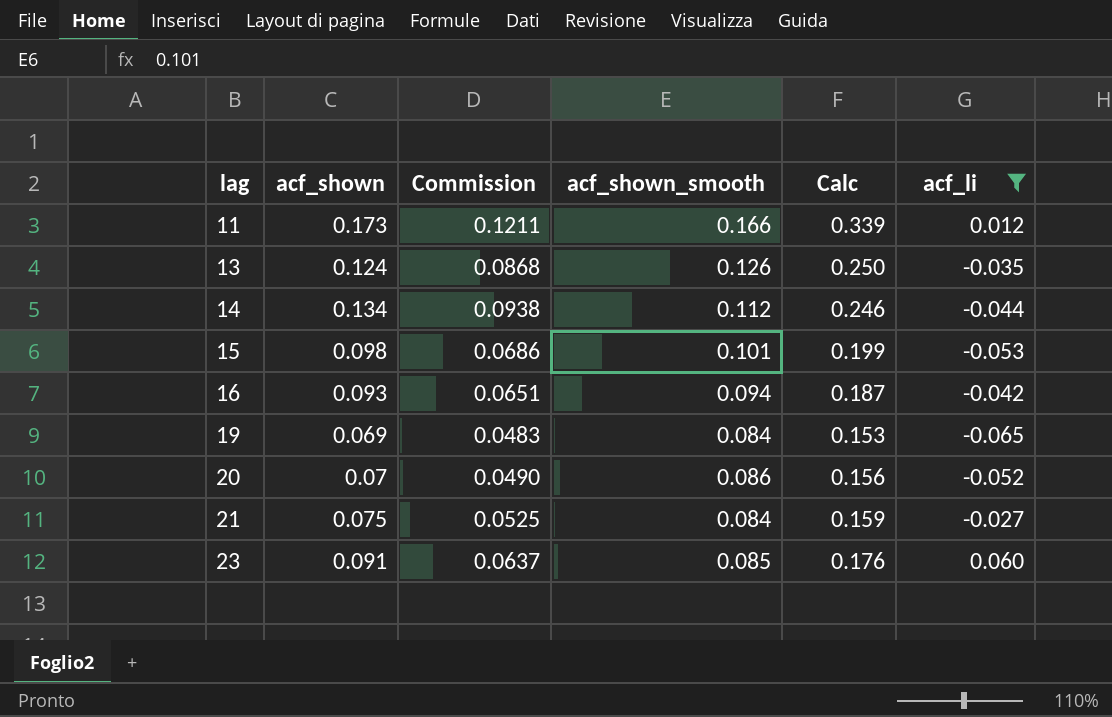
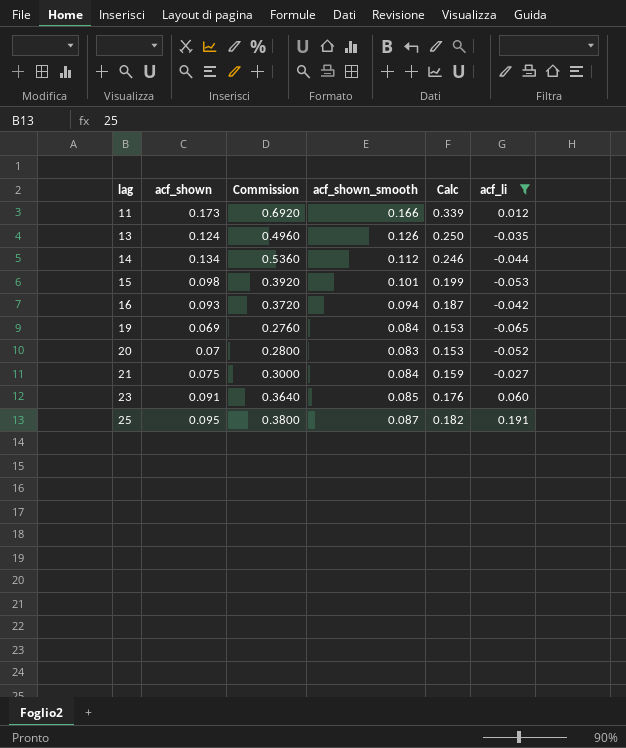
column Commission | formula: [acf_shown] * 0.7 -> [acf_shown] * 4
20 | acf_shown_smooth: 0.086 -> 0.083
20 | Calc: 0.156 -> 0.153
row 25: none -> 0.095 | 0.3800 | 0.087 | 0.182 | 0.191

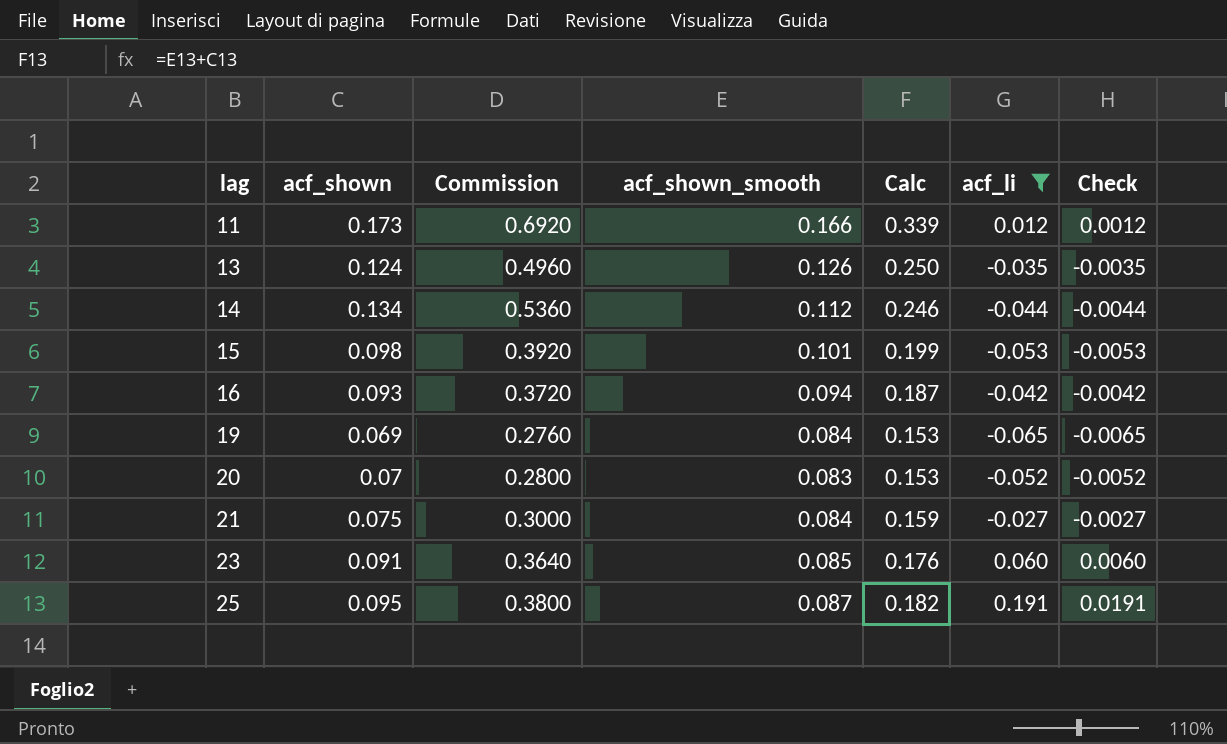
column Check | formula: none -> [acf_li] * 0.1

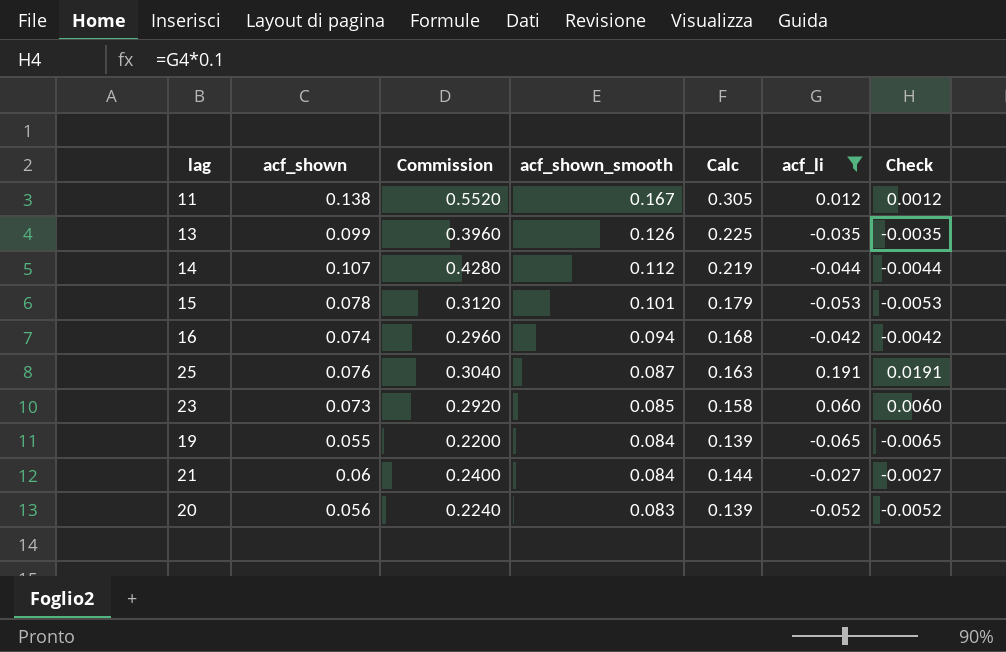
row order: lag ascending -> acf_shown_smooth descending
11 | acf_shown: 0.173 -> 0.138
11 | Commission: 0.6920 -> 0.5520
11 | acf_shown_smooth: 0.166 -> 0.167
11 | Calc: 0.339 -> 0.305
13 | acf_shown: 0.124 -> 0.099
13 | Commission: 0.4960 -> 0.3960
13 | Calc: 0.250 -> 0.225
14 | acf_shown: 0.134 -> 0.107
14 | Commission: 0.5360 -> 0.4280
14 | Calc: 0.246 -> 0.219
15 | acf_shown: 0.098 -> 0.078
15 | Commission: 0.3920 -> 0.3120
15 | Calc: 0.199 -> 0.179
16 | acf_shown: 0.093 -> 0.074
16 | Commission: 0.3720 -> 0.2960
16 | Calc: 0.187 -> 0.168
25 | acf_shown: 0.095 -> 0.076
25 | Commission: 0.3800 -> 0.3040
25 | Calc: 0.182 -> 0.163
23 | acf_shown: 0.091 -> 0.073
23 | Commission: 0.3640 -> 0.2920
23 | Calc: 0.176 -> 0.158
19 | acf_shown: 0.069 -> 0.055
19 | Commission: 0.2760 -> 0.2200
19 | Calc: 0.153 -> 0.139
21 | acf_shown: 0.075 -> 0.06
21 | Commission: 0.3000 -> 0.2400
21 | Calc: 0.159 -> 0.144
20 | acf_shown: 0.07 -> 0.056
20 | Commission: 0.2800 -> 0.2240
20 | Calc: 0.153 -> 0.139

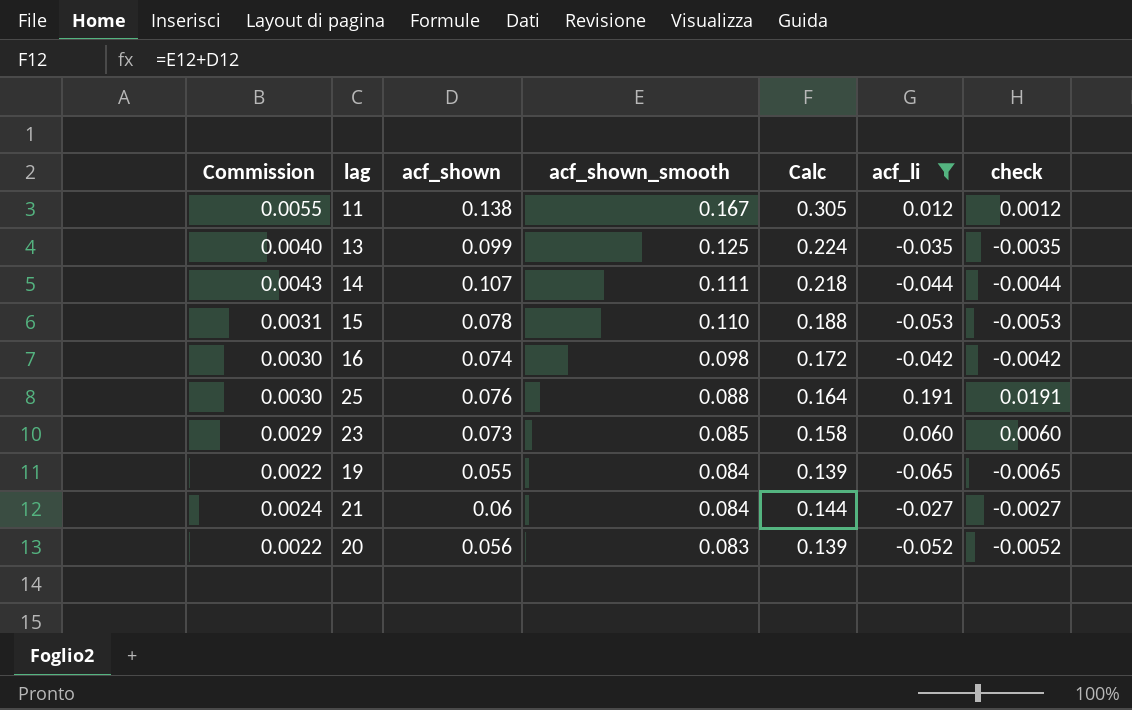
column Commission | formula: [acf_shown] * 4 -> [acf_shown] * 0.04
column Commission | position: 3 -> 1
column name: Check -> check
13 | acf_shown_smooth: 0.126 -> 0.125
13 | Calc: 0.225 -> 0.224
14 | acf_shown_smooth: 0.112 -> 0.111
14 | Calc: 0.219 -> 0.218
15 | acf_shown_smooth: 0.101 -> 0.110
15 | Calc: 0.179 -> 0.188
16 | acf_shown_smooth: 0.094 -> 0.098
16 | Calc: 0.168 -> 0.172
25 | acf_shown_smooth: 0.087 -> 0.088
25 | Calc: 0.163 -> 0.164

